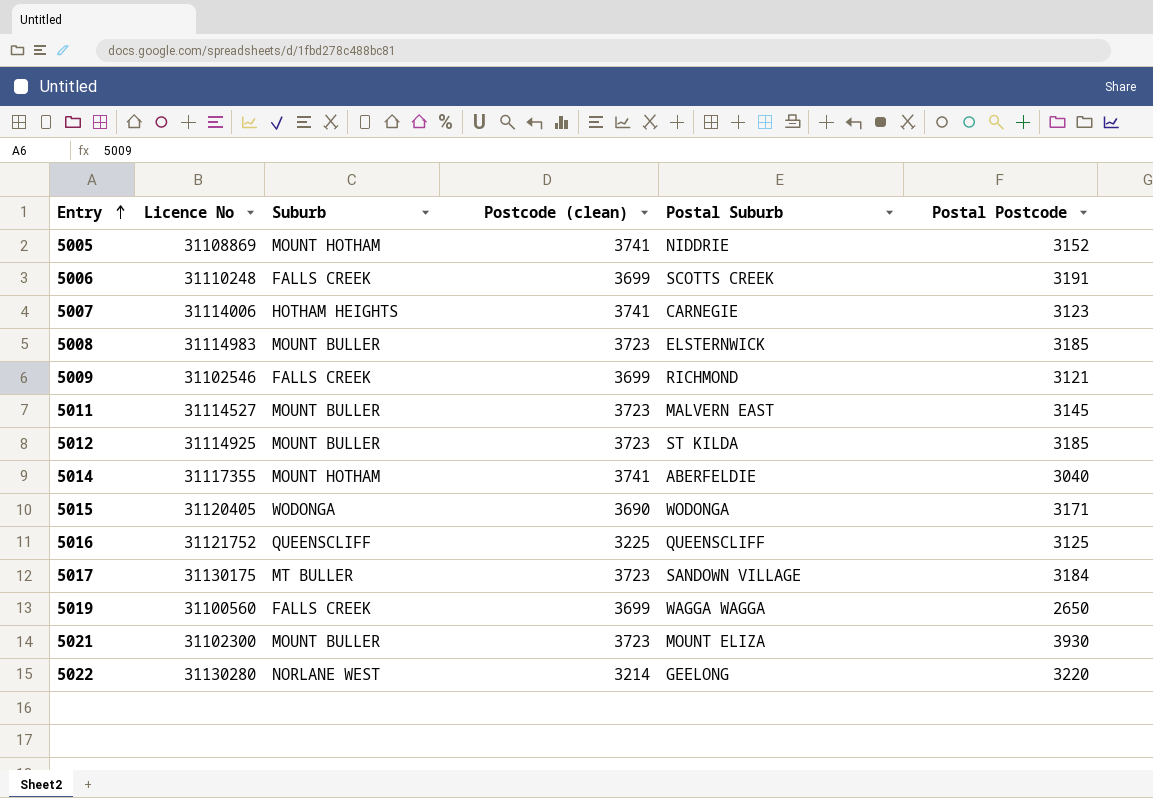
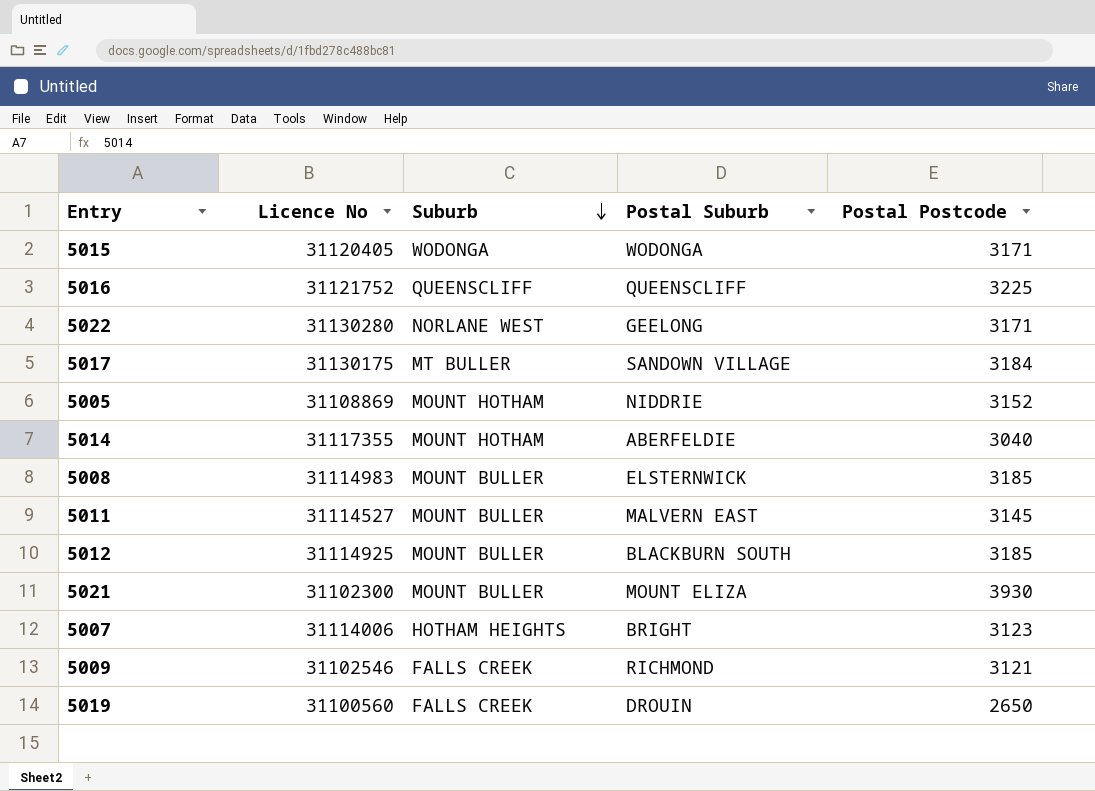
row order: Entry ascending -> Suburb descending
column Postcode (clean) | position: 4 -> none
row 5006: 31110248 | FALLS CREEK | 3699 | SCOTTS CREEK | 3191 -> none
5016 | Postal Postcode: 3125 -> 3225
5022 | Postal Postcode: 3220 -> 3171
5012 | Postal Suburb: ST KILDA -> BLACKBURN SOUTH
5007 | Postal Suburb: CARNEGIE -> BRIGHT
5019 | Postal Suburb: WAGGA WAGGA -> DROUIN

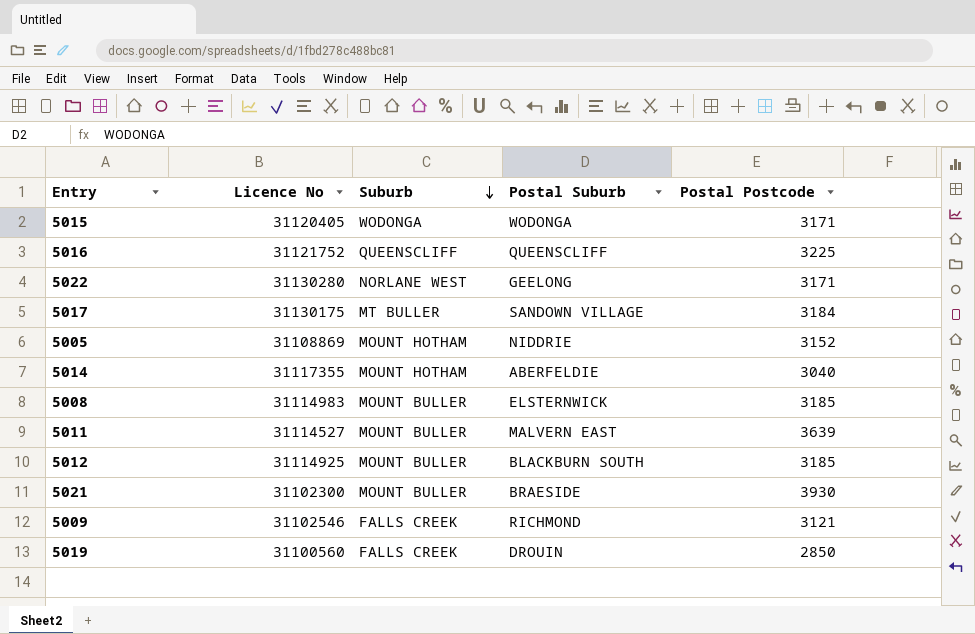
row 5007: 31114006 | HOTHAM HEIGHTS | BRIGHT | 3123 -> none
5011 | Postal Postcode: 3145 -> 3639
5021 | Postal Suburb: MOUNT ELIZA -> BRAESIDE
5019 | Postal Postcode: 2650 -> 2850

